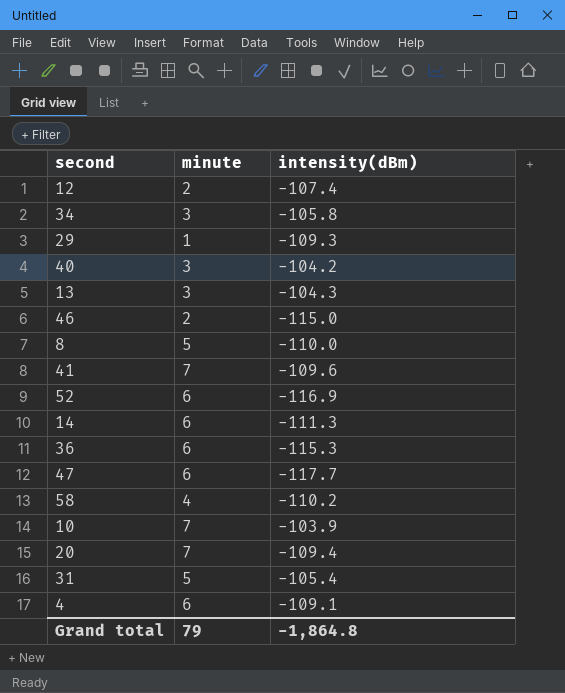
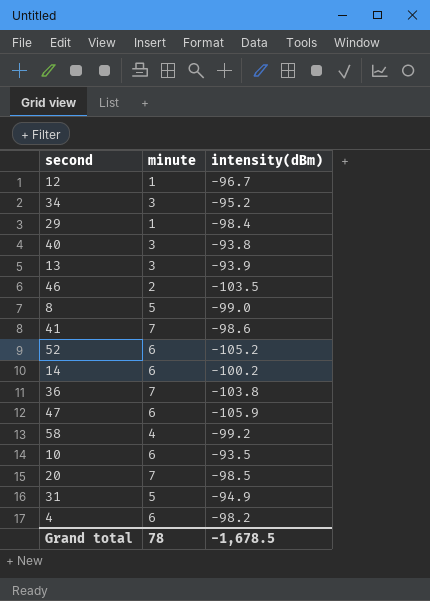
12 | minute: 2 -> 1
12 | intensity(dBm): -107.4 -> -96.7
34 | intensity(dBm): -105.8 -> -95.2
29 | intensity(dBm): -109.3 -> -98.4
40 | intensity(dBm): -104.2 -> -93.8
13 | intensity(dBm): -104.3 -> -93.9
46 | intensity(dBm): -115.0 -> -103.5
8 | intensity(dBm): -110.0 -> -99.0
41 | intensity(dBm): -109.6 -> -98.6
52 | intensity(dBm): -116.9 -> -105.2
14 | intensity(dBm): -111.3 -> -100.2
36 | minute: 6 -> 7
36 | intensity(dBm): -115.3 -> -103.8
47 | intensity(dBm): -117.7 -> -105.9
58 | intensity(dBm): -110.2 -> -99.2
10 | minute: 7 -> 6
10 | intensity(dBm): -103.9 -> -93.5
20 | intensity(dBm): -109.4 -> -98.5
31 | intensity(dBm): -105.4 -> -94.9
4 | intensity(dBm): -109.1 -> -98.2
Grand total | minute: 79 -> 78
Grand total | intensity(dBm): -1,864.8 -> -1,678.5

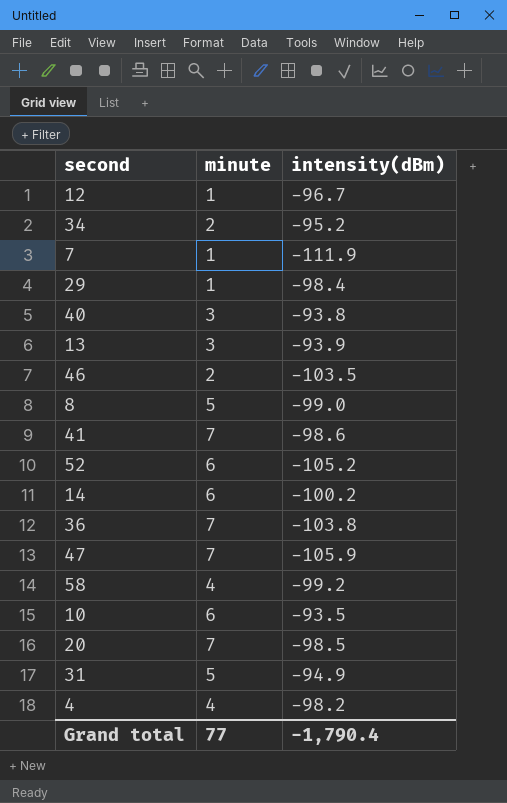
34 | minute: 3 -> 2
row 7: none -> 1 | -111.9
47 | minute: 6 -> 7
4 | minute: 6 -> 4
Grand total | minute: 78 -> 77
Grand total | intensity(dBm): -1,678.5 -> -1,790.4

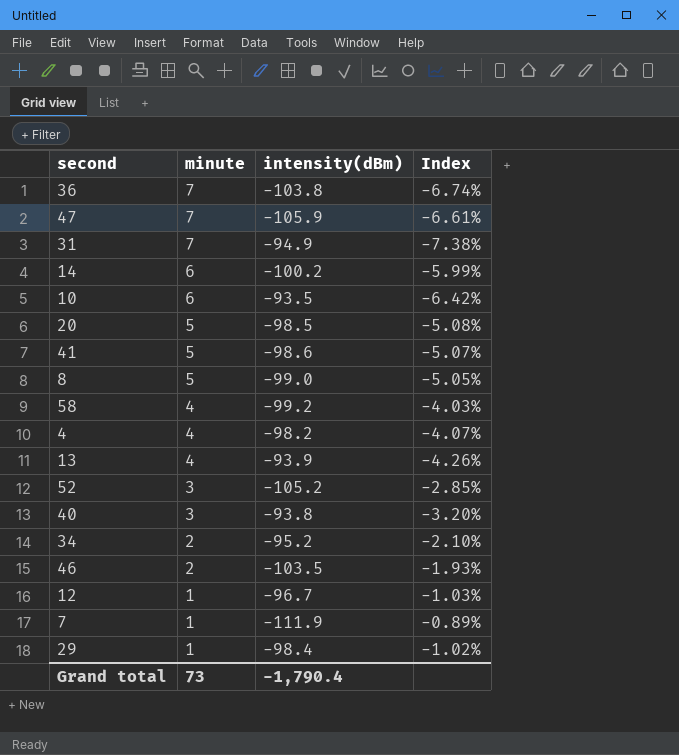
row order: none -> minute descending
column Index | formula: none -> [minute] / [intensity(dBm)]
31 | minute: 5 -> 7
20 | minute: 7 -> 5
41 | minute: 7 -> 5
13 | minute: 3 -> 4
52 | minute: 6 -> 3
Grand total | minute: 77 -> 73

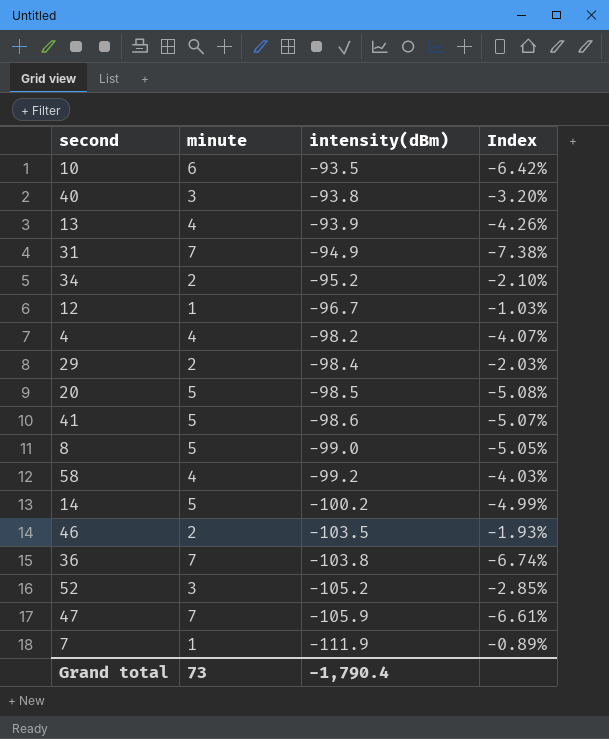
row order: minute descending -> intensity(dBm) descending
29 | minute: 1 -> 2
29 | Index: -1.02% -> -2.03%
14 | minute: 6 -> 5
14 | Index: -5.99% -> -4.99%

